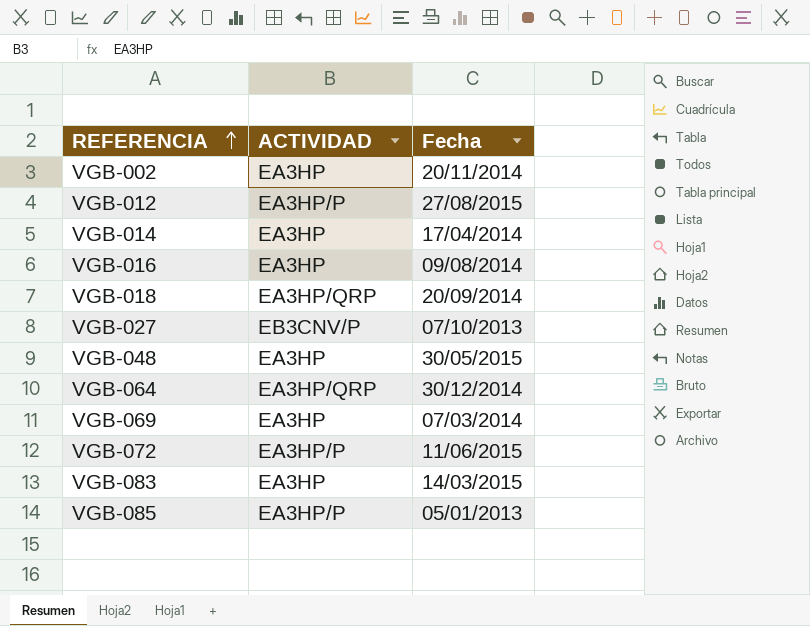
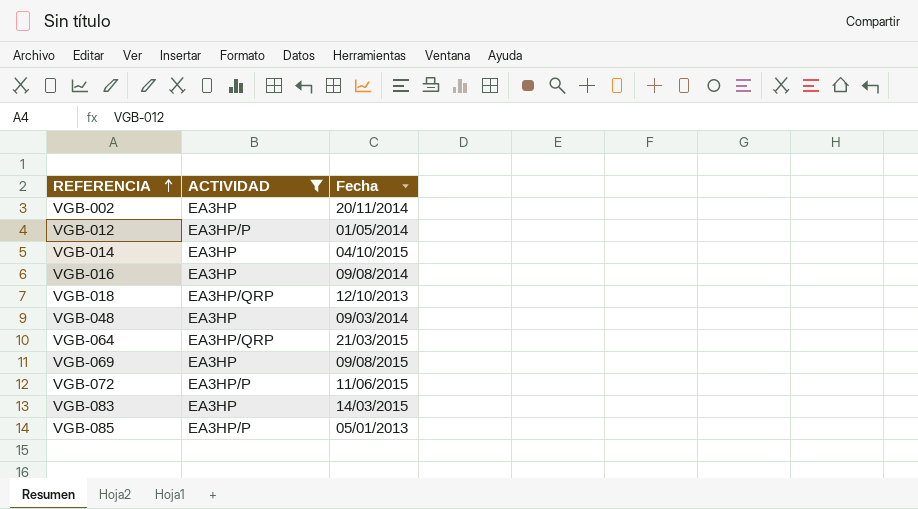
filter: none -> ACTIVIDAD != EB3CNV/P
VGB-012 | Fecha: 27/08/2015 -> 01/05/2014
VGB-014 | Fecha: 17/04/2014 -> 04/10/2015
VGB-018 | Fecha: 20/09/2014 -> 12/10/2013
VGB-048 | Fecha: 30/05/2015 -> 09/03/2014
VGB-064 | Fecha: 30/12/2014 -> 21/03/2015
VGB-069 | Fecha: 07/03/2014 -> 09/08/2015

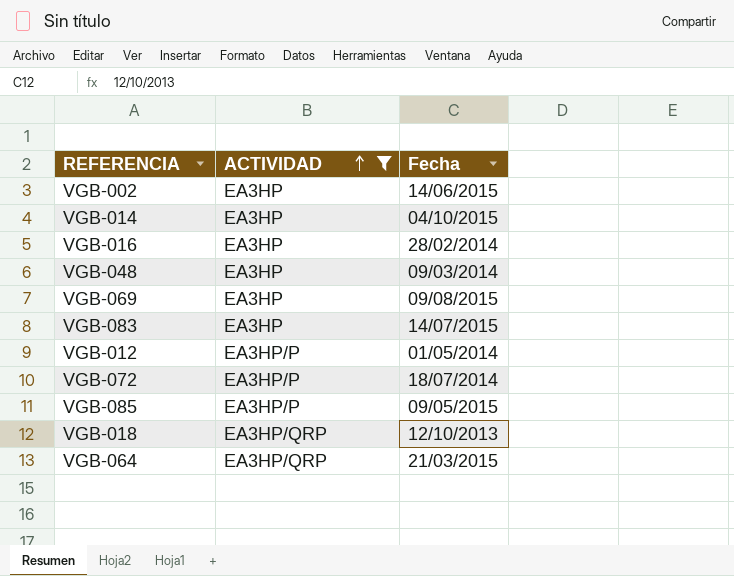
row order: REFERENCIA ascending -> ACTIVIDAD ascending
VGB-002 | Fecha: 20/11/2014 -> 14/06/2015
VGB-016 | Fecha: 09/08/2014 -> 28/02/2014
VGB-083 | Fecha: 14/03/2015 -> 14/07/2015
VGB-072 | Fecha: 11/06/2015 -> 18/07/2014
VGB-085 | Fecha: 05/01/2013 -> 09/05/2015

